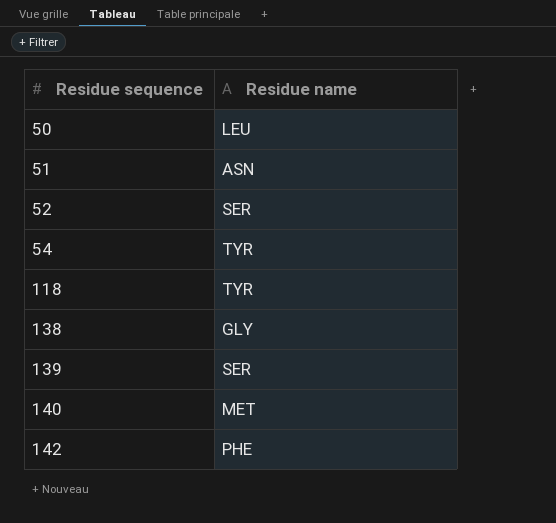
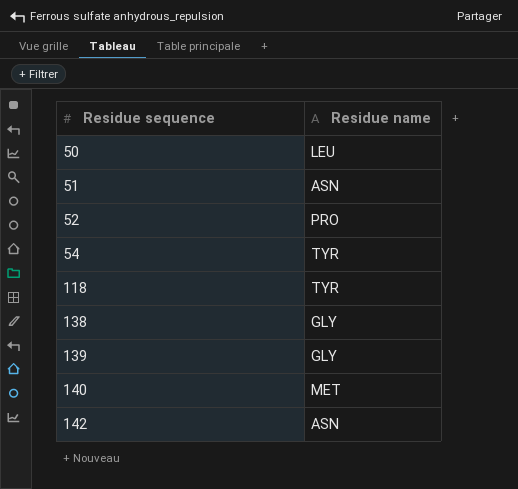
52 | Residue name: SER -> PRO
139 | Residue name: SER -> GLY
142 | Residue name: PHE -> ASN

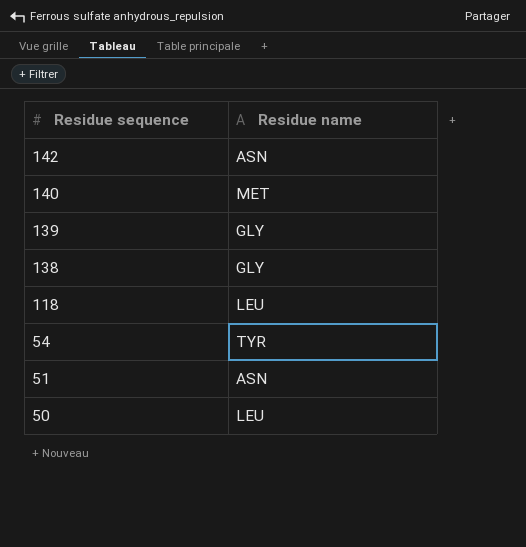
row order: Residue sequence ascending -> Residue sequence descending
row 52: PRO -> none
118 | Residue name: TYR -> LEU

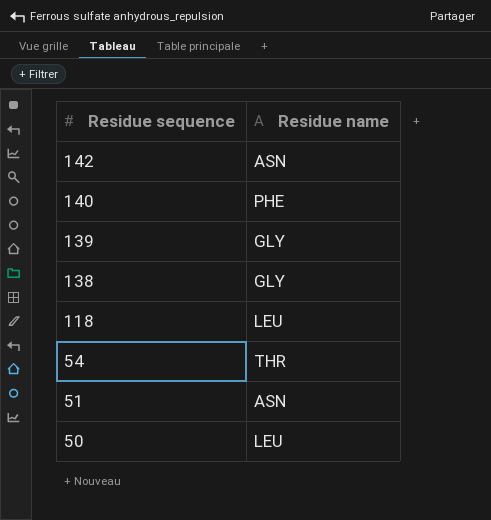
140 | Residue name: MET -> PHE
54 | Residue name: TYR -> THR

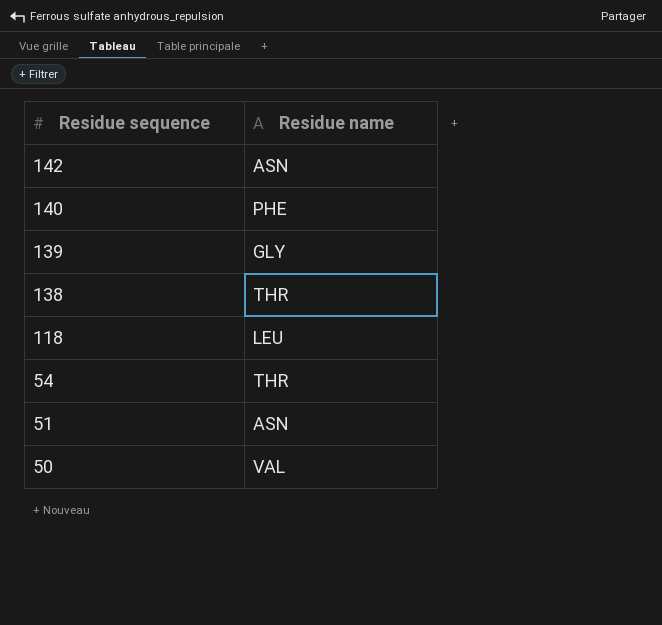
138 | Residue name: GLY -> THR
50 | Residue name: LEU -> VAL

